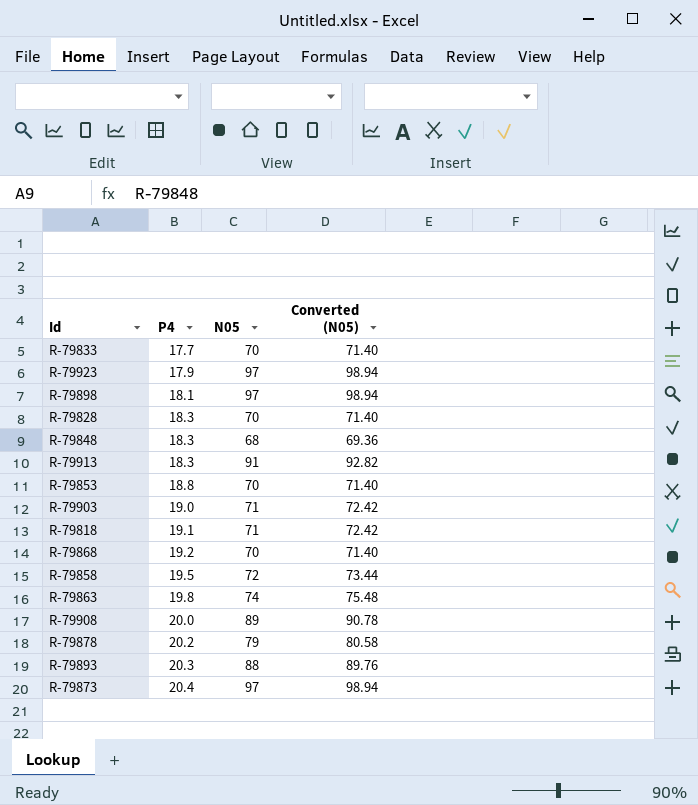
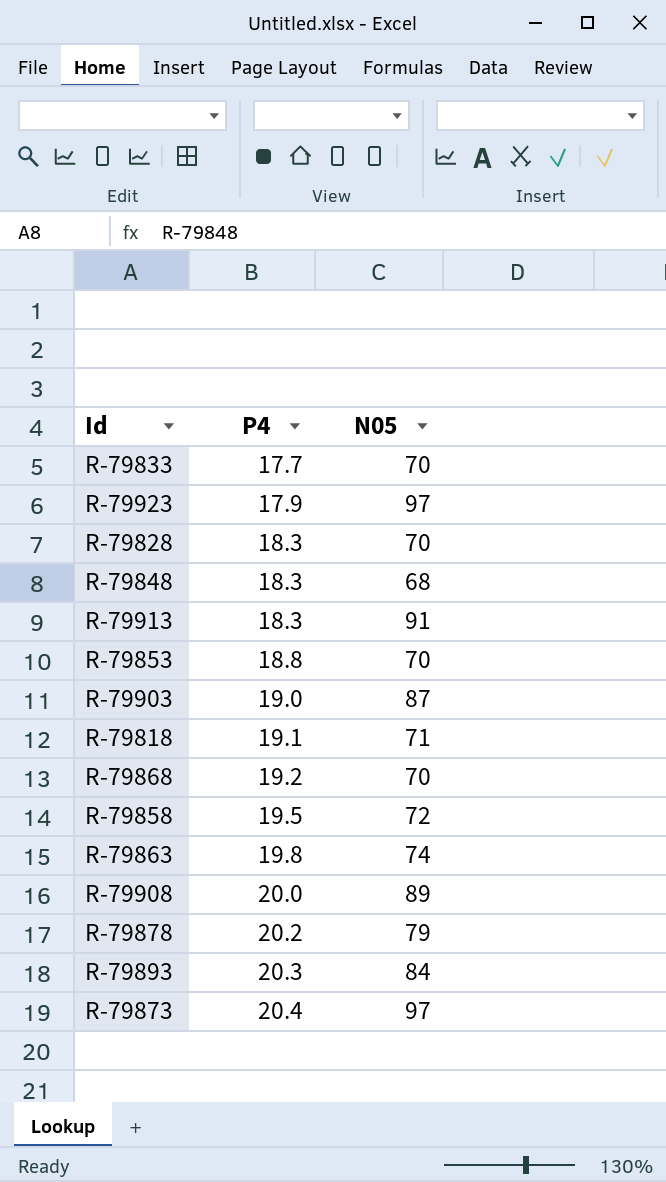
column Converted (N05) | formula: [N05] * 1.02 -> none
row R-79898: 18.1 | 97 | 98.94 -> none
R-79903 | N05: 71 -> 87
R-79893 | N05: 88 -> 84

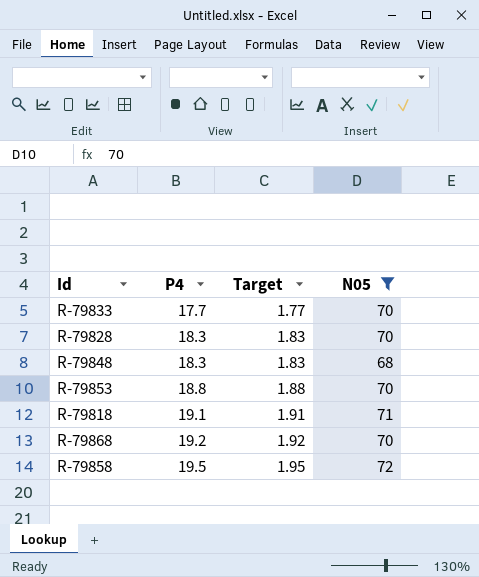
filter: none -> N05 <= 72
column Target | formula: none -> [P4] * 0.1

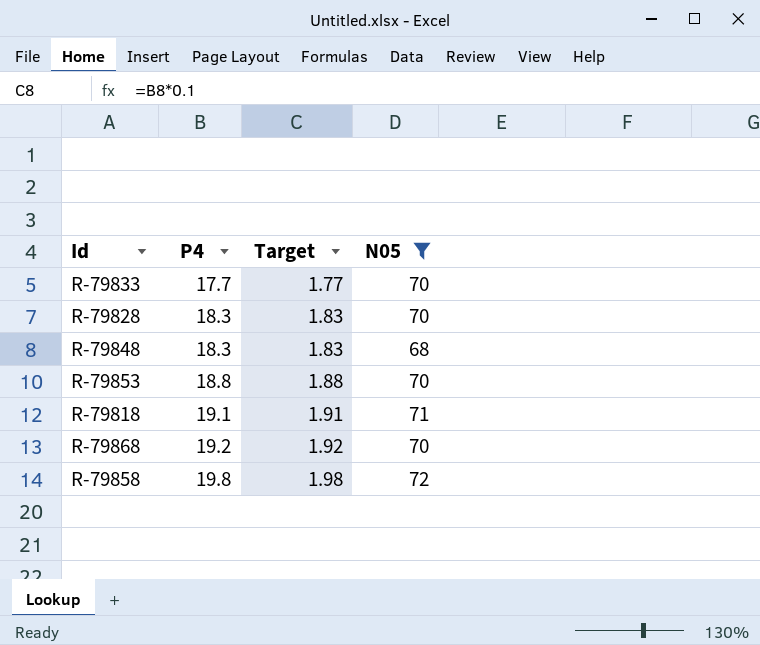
R-79858 | P4: 19.5 -> 19.8
R-79858 | Target: 1.95 -> 1.98

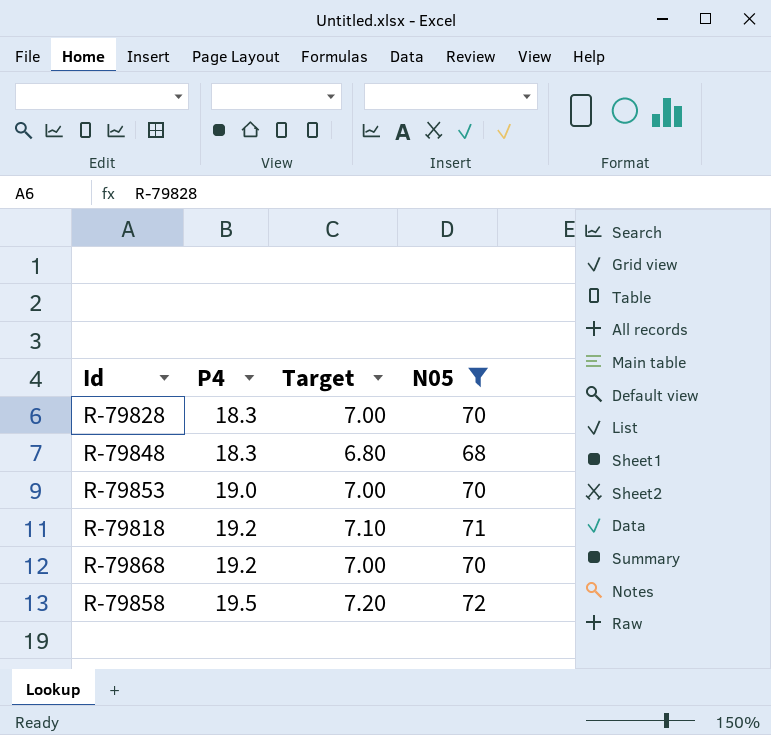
column Target | formula: [P4] * 0.1 -> [N05] * 0.1
row R-79833: 17.7 | 1.77 | 70 -> none
R-79853 | P4: 18.8 -> 19.0
R-79818 | P4: 19.1 -> 19.2
R-79858 | P4: 19.8 -> 19.5

